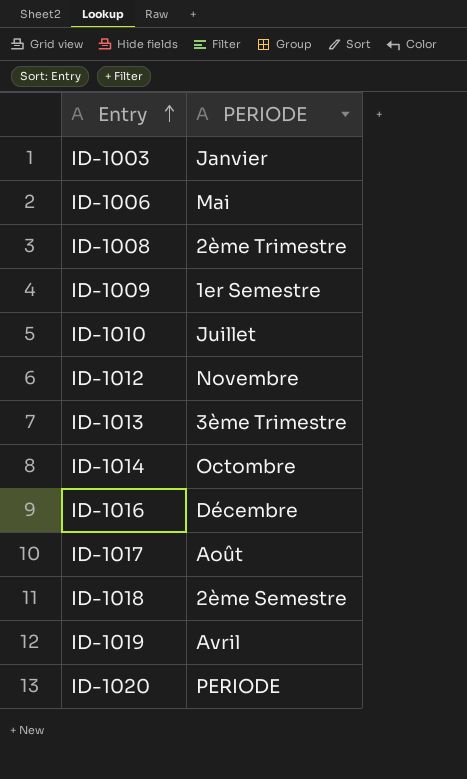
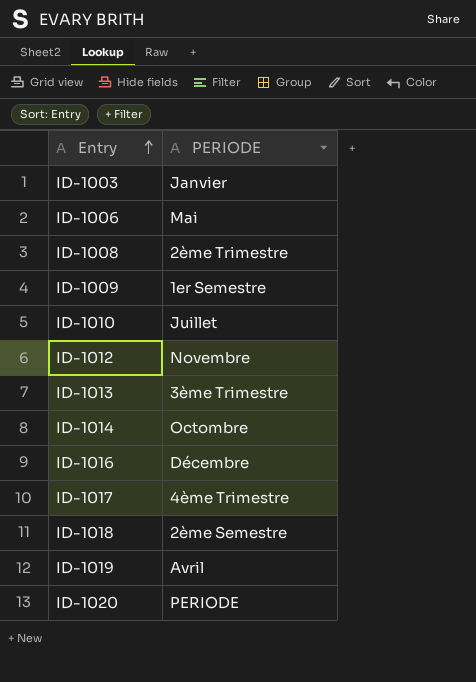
ID-1017 | PERIODE: Août -> 4ème Trimestre

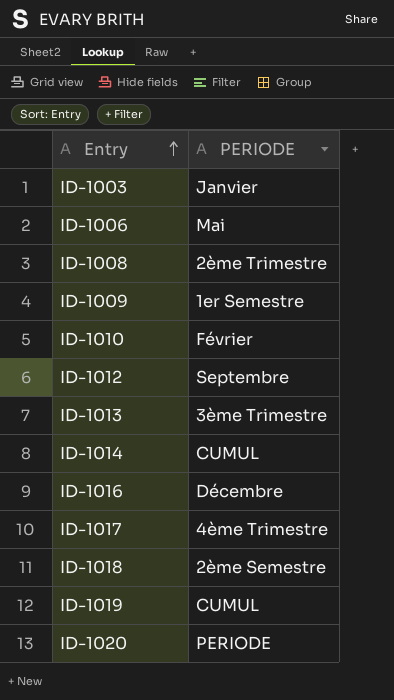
ID-1010 | PERIODE: Juillet -> Février
ID-1012 | PERIODE: Novembre -> Septembre
ID-1014 | PERIODE: Octombre -> CUMUL
ID-1019 | PERIODE: Avril -> CUMUL

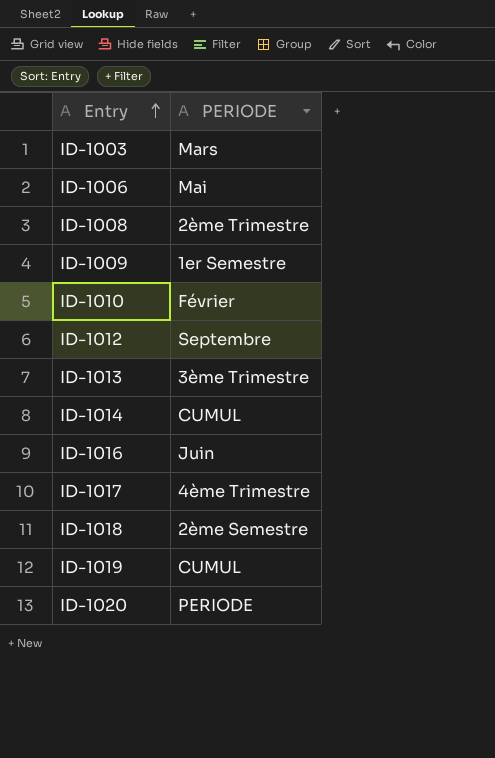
ID-1003 | PERIODE: Janvier -> Mars
ID-1016 | PERIODE: Décembre -> Juin

